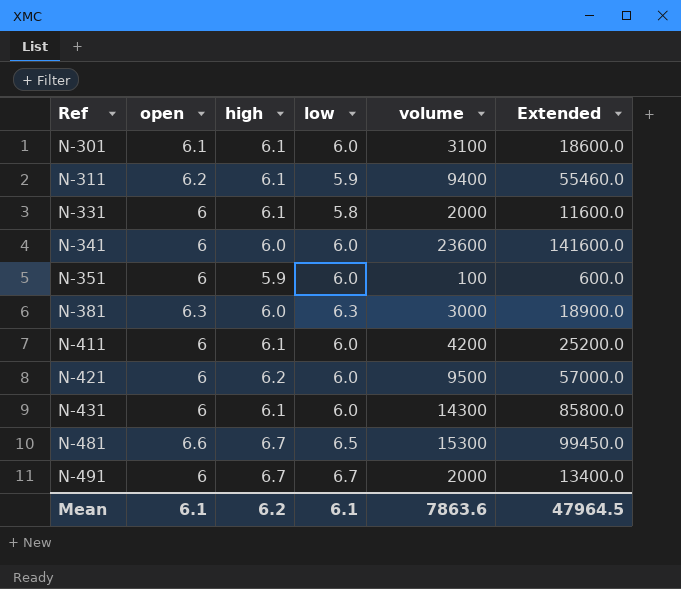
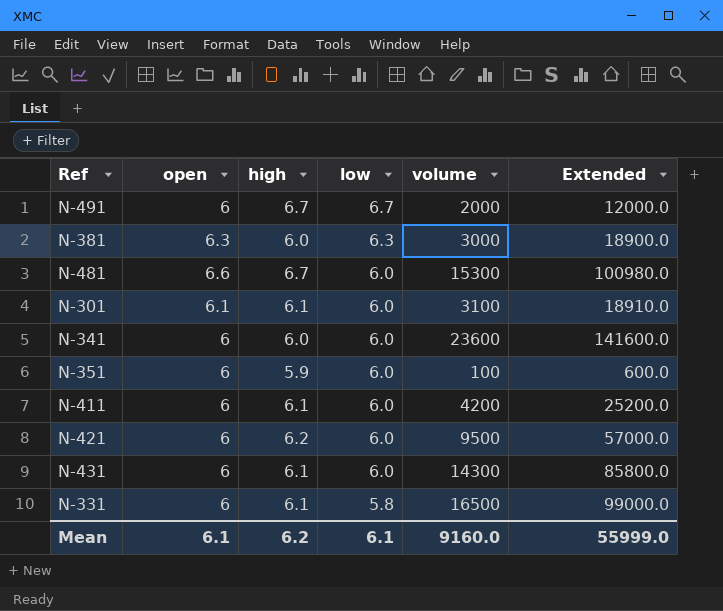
row order: Ref ascending -> low descending
column Extended | formula: [low] * [volume] -> [open] * [volume]
row N-311: 6.2 | 6.1 | 5.9 | 9400 | 55460.0 -> none
N-481 | low: 6.5 -> 6.0
N-331 | volume: 2000 -> 16500
Mean | volume: 7863.6 -> 9160.0
Mean | Extended: 47964.5 -> 55999.0

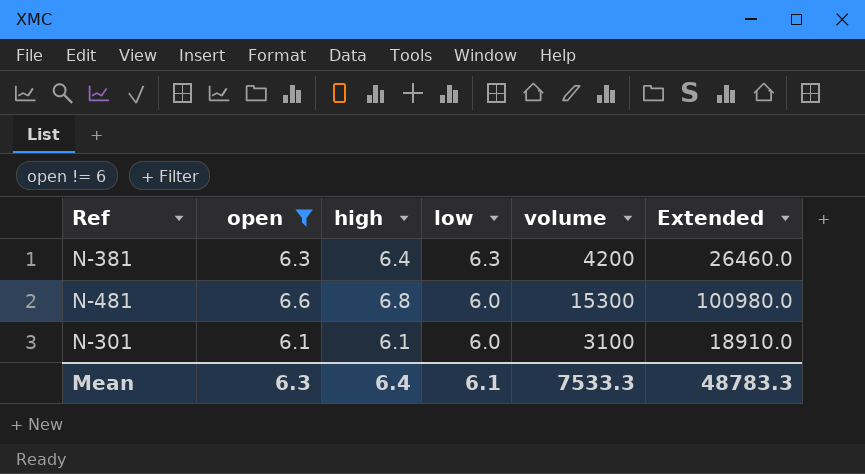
filter: none -> open != 6
N-381 | high: 6.0 -> 6.4
N-381 | volume: 3000 -> 4200
N-381 | Extended: 18900.0 -> 26460.0
N-481 | high: 6.7 -> 6.8
Mean | open: 6.1 -> 6.3
Mean | high: 6.2 -> 6.4
Mean | volume: 9160.0 -> 7533.3
Mean | Extended: 55999.0 -> 48783.3

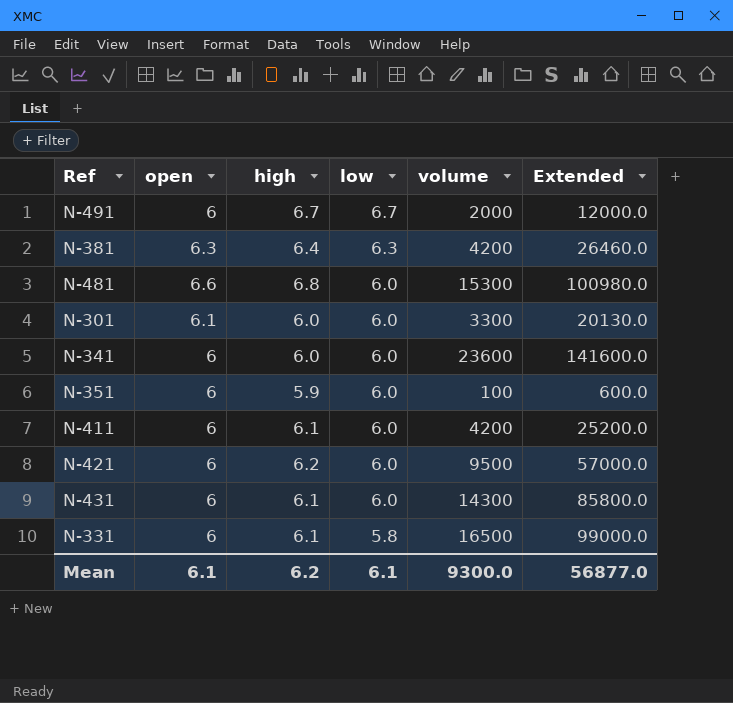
filter: open != 6 -> none
N-301 | high: 6.1 -> 6.0
N-301 | volume: 3100 -> 3300
N-301 | Extended: 18910.0 -> 20130.0
Mean | open: 6.3 -> 6.1
Mean | high: 6.4 -> 6.2
Mean | volume: 7533.3 -> 9300.0
Mean | Extended: 48783.3 -> 56877.0

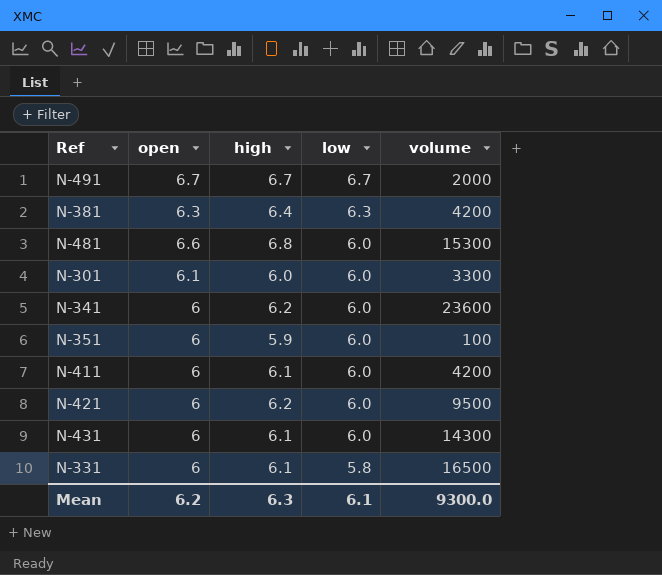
column Extended | formula: [open] * [volume] -> none
N-491 | open: 6 -> 6.7
N-341 | high: 6.0 -> 6.2
Mean | open: 6.1 -> 6.2
Mean | high: 6.2 -> 6.3

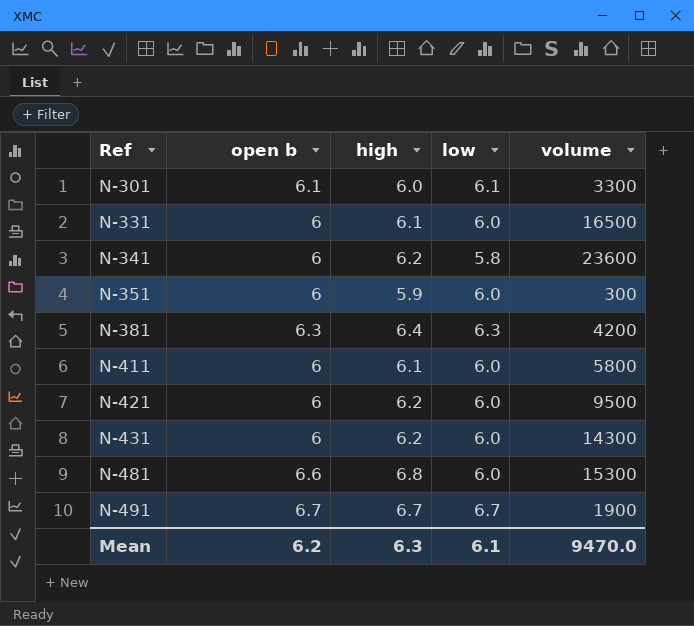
row order: low descending -> Ref ascending
column name: open -> open b
N-301 | low: 6.0 -> 6.1
N-331 | low: 5.8 -> 6.0
N-341 | low: 6.0 -> 5.8
N-351 | volume: 100 -> 300
N-411 | volume: 4200 -> 5800
N-431 | high: 6.1 -> 6.2
N-491 | volume: 2000 -> 1900
Mean | volume: 9300.0 -> 9470.0

